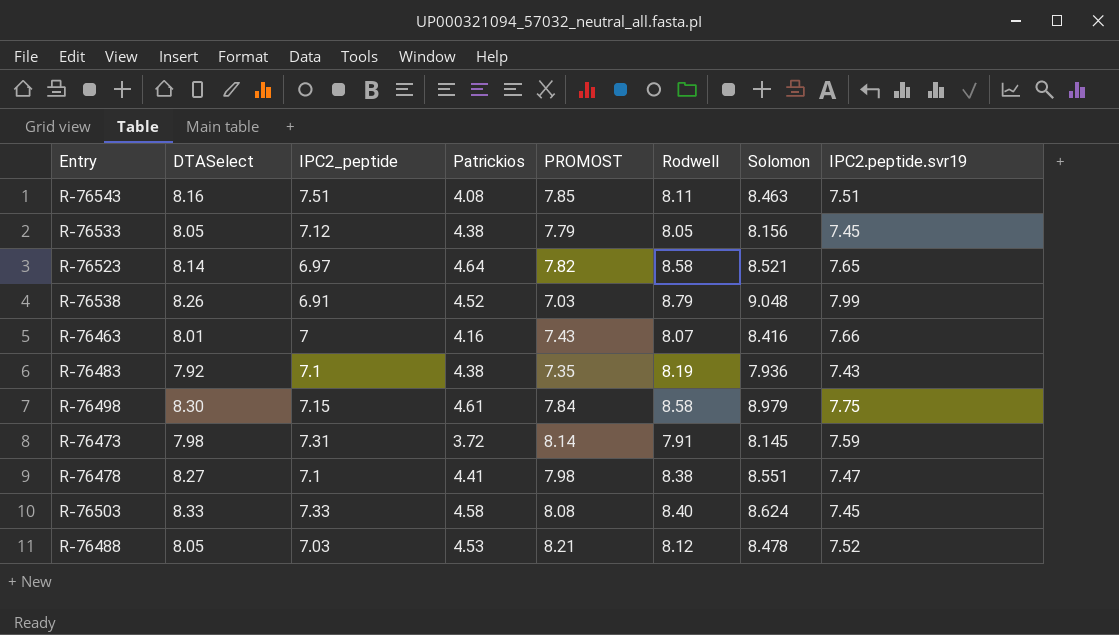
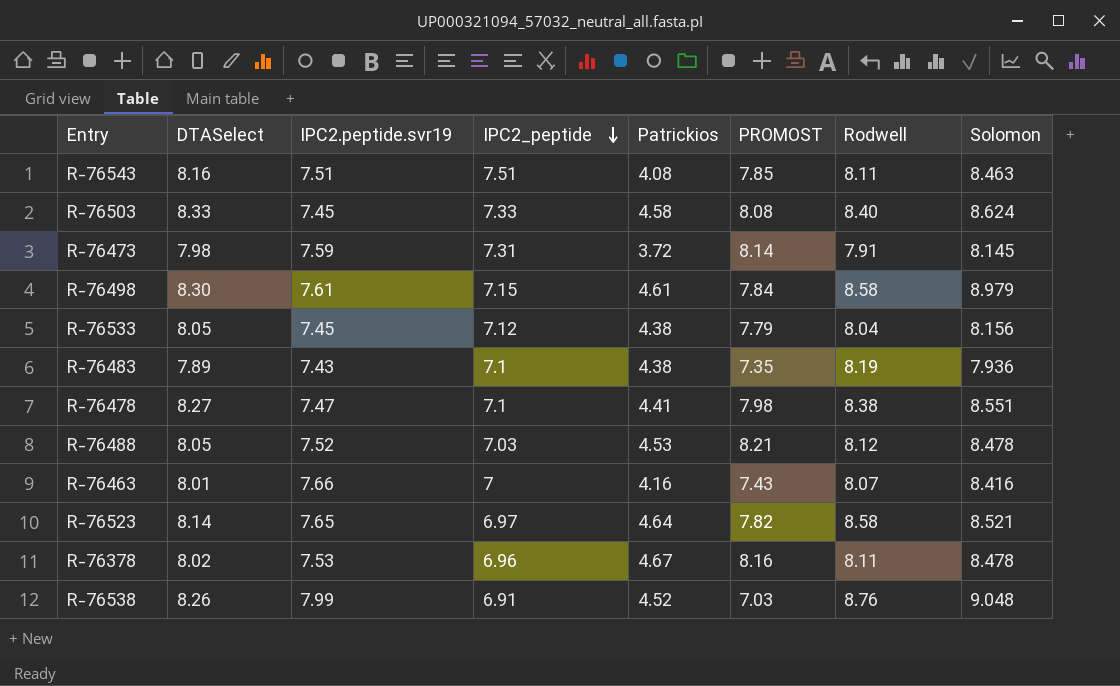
row order: none -> IPC2_peptide descending
column IPC2.peptide.svr19 | position: 8 -> 3
R-76498 | IPC2.peptide.svr19: 7.75 -> 7.61
R-76533 | Rodwell: 8.05 -> 8.04
R-76483 | DTASelect: 7.92 -> 7.89
row R-76378: none -> 8.02 | 7.53 | 6.96 | 4.67 | 8.16 | 8.11 | 8.478
R-76538 | Rodwell: 8.79 -> 8.76

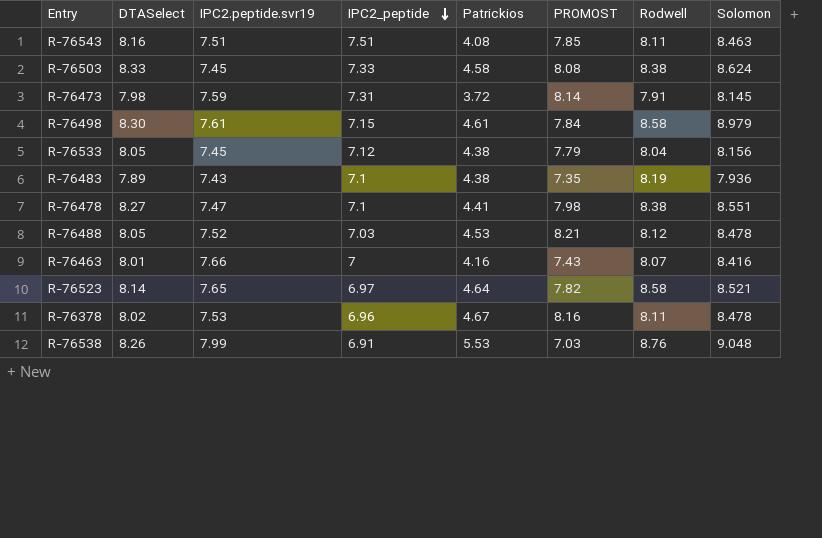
R-76503 | Rodwell: 8.40 -> 8.38
R-76538 | Patrickios: 4.52 -> 5.53

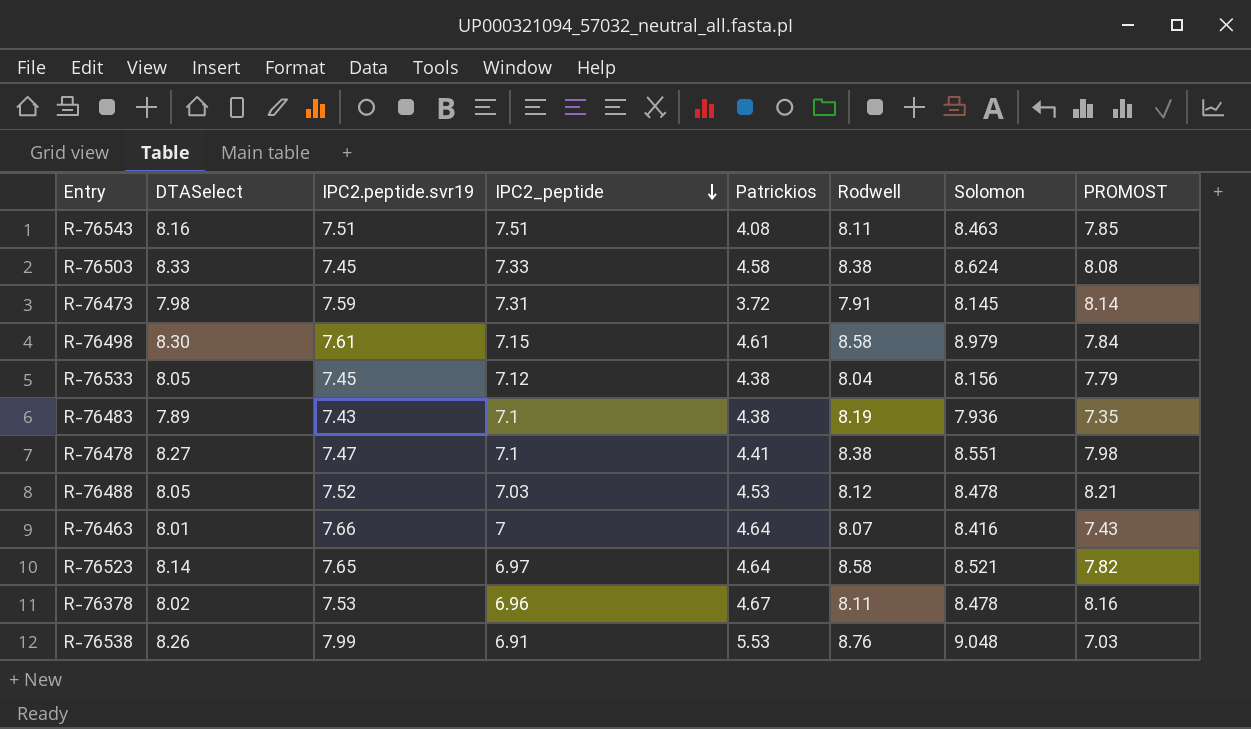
column PROMOST | position: 6 -> 8
R-76463 | Patrickios: 4.16 -> 4.64

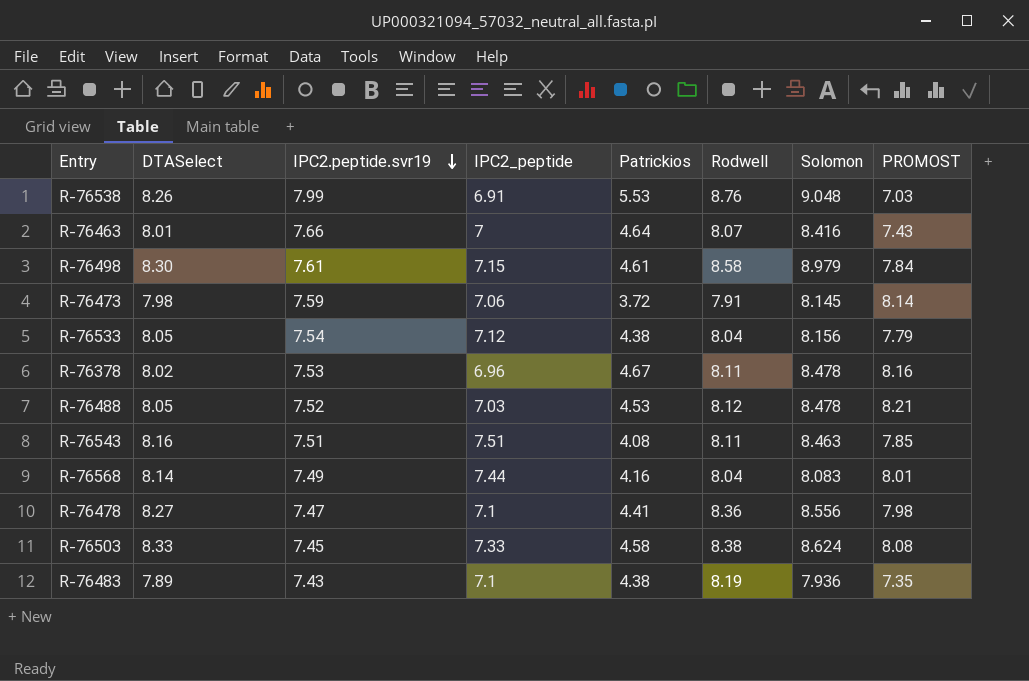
row order: IPC2_peptide descending -> IPC2.peptide.svr19 descending
row R-76523: 8.14 | 7.65 | 6.97 | 4.64 | 8.58 | 8.521 | 7.82 -> none
R-76473 | IPC2_peptide: 7.31 -> 7.06
R-76533 | IPC2.peptide.svr19: 7.45 -> 7.54
row R-76568: none -> 8.14 | 7.49 | 7.44 | 4.16 | 8.04 | 8.083 | 8.01
R-76478 | Rodwell: 8.38 -> 8.36
R-76478 | Solomon: 8.551 -> 8.556

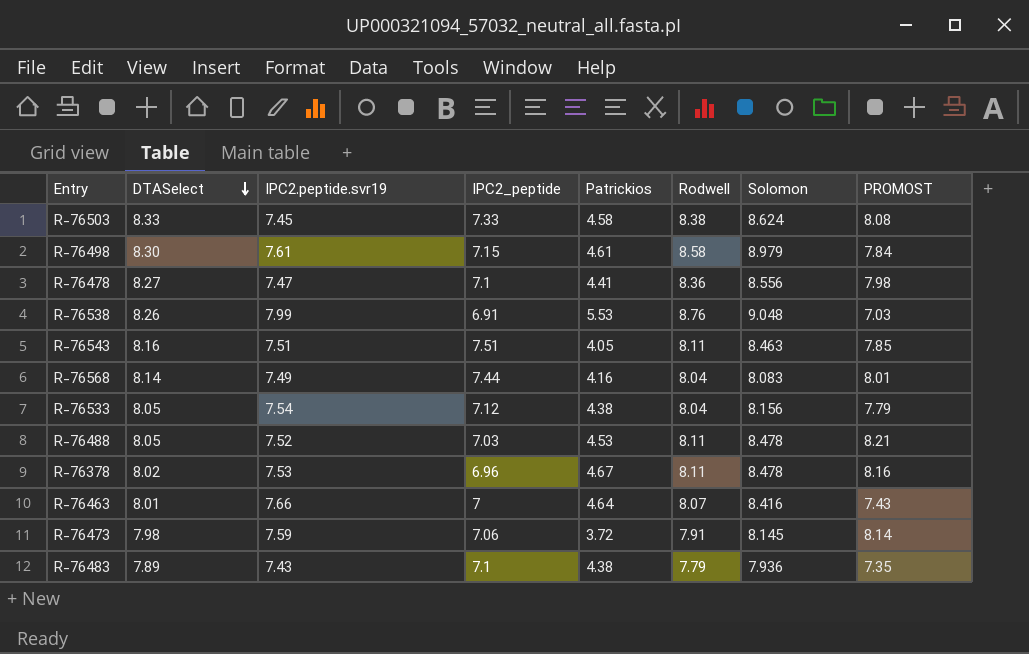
row order: IPC2.peptide.svr19 descending -> DTASelect descending
R-76543 | Patrickios: 4.08 -> 4.05
R-76488 | Rodwell: 8.12 -> 8.11
R-76483 | Rodwell: 8.19 -> 7.79

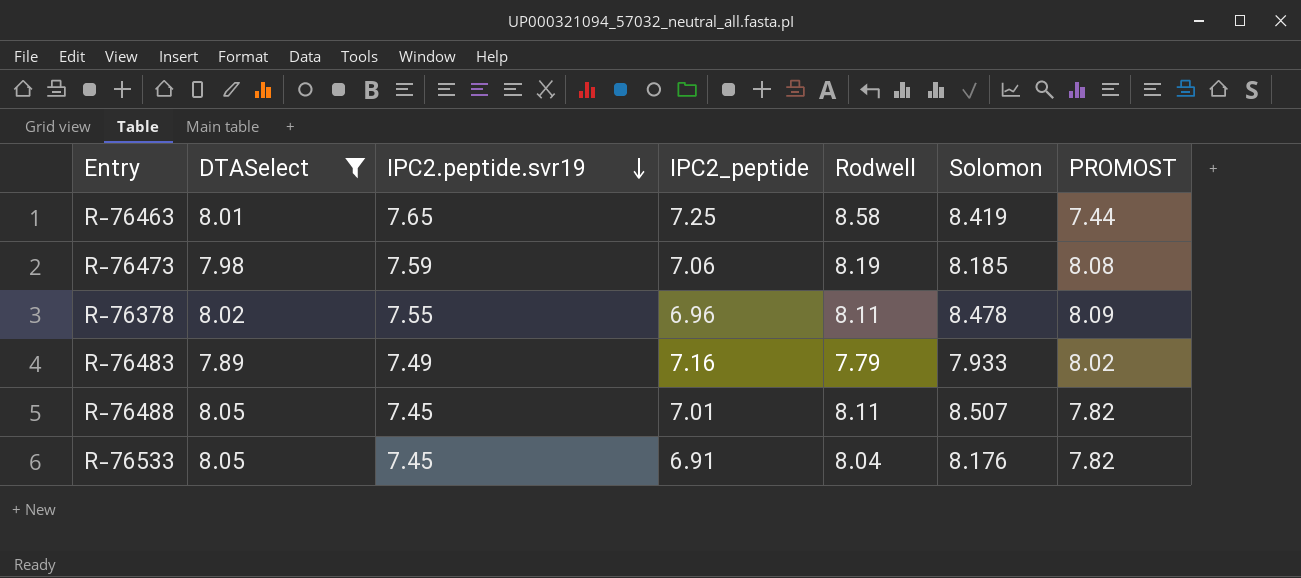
filter: none -> DTASelect <= 8.05
row order: DTASelect descending -> IPC2.peptide.svr19 descending
column Patrickios | position: 5 -> none
R-76463 | IPC2.peptide.svr19: 7.66 -> 7.65
R-76463 | IPC2_peptide: 7 -> 7.25
R-76463 | Rodwell: 8.07 -> 8.58
R-76463 | Solomon: 8.416 -> 8.419
R-76463 | PROMOST: 7.43 -> 7.44
R-76473 | Rodwell: 7.91 -> 8.19
R-76473 | Solomon: 8.145 -> 8.185
R-76473 | PROMOST: 8.14 -> 8.08
R-76378 | IPC2.peptide.svr19: 7.53 -> 7.55
R-76378 | PROMOST: 8.16 -> 8.09
R-76483 | IPC2.peptide.svr19: 7.43 -> 7.49
R-76483 | IPC2_peptide: 7.1 -> 7.16
R-76483 | Solomon: 7.936 -> 7.933
R-76483 | PROMOST: 7.35 -> 8.02
R-76488 | IPC2.peptide.svr19: 7.52 -> 7.45
R-76488 | IPC2_peptide: 7.03 -> 7.01
R-76488 | Solomon: 8.478 -> 8.507
R-76488 | PROMOST: 8.21 -> 7.82
R-76533 | IPC2.peptide.svr19: 7.54 -> 7.45
R-76533 | IPC2_peptide: 7.12 -> 6.91
R-76533 | Solomon: 8.156 -> 8.176
R-76533 | PROMOST: 7.79 -> 7.82

